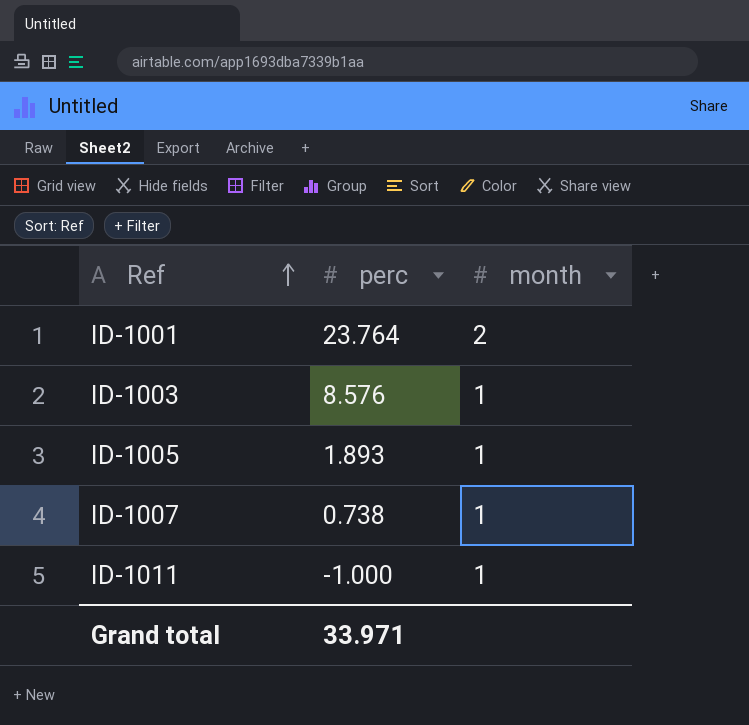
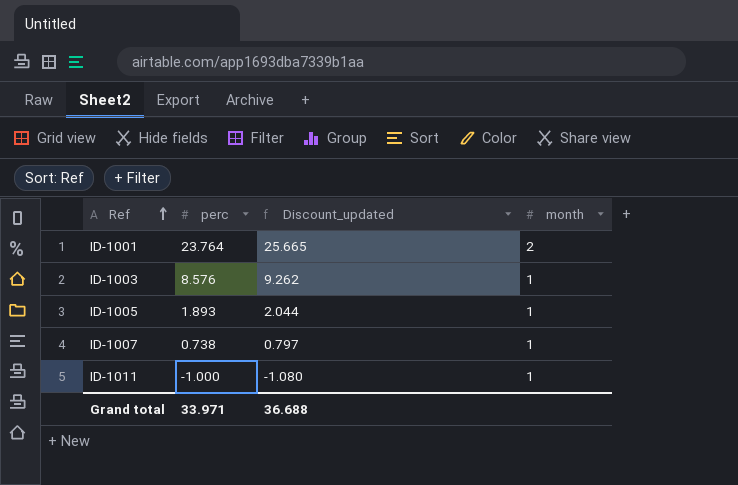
column Discount_updated | formula: none -> [perc] * 1.08

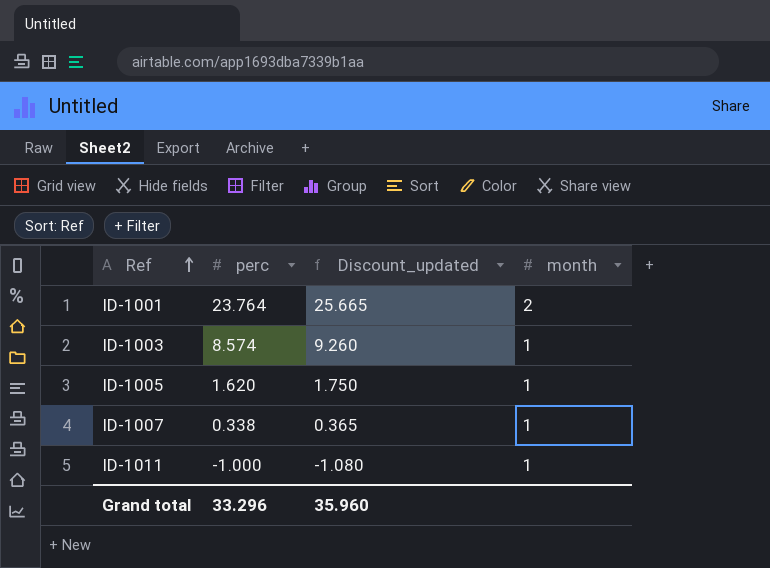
ID-1003 | perc: 8.576 -> 8.574
ID-1003 | Discount_updated: 9.262 -> 9.260
ID-1005 | perc: 1.893 -> 1.620
ID-1005 | Discount_updated: 2.044 -> 1.750
ID-1007 | perc: 0.738 -> 0.338
ID-1007 | Discount_updated: 0.797 -> 0.365
Grand total | perc: 33.971 -> 33.296
Grand total | Discount_updated: 36.688 -> 35.960

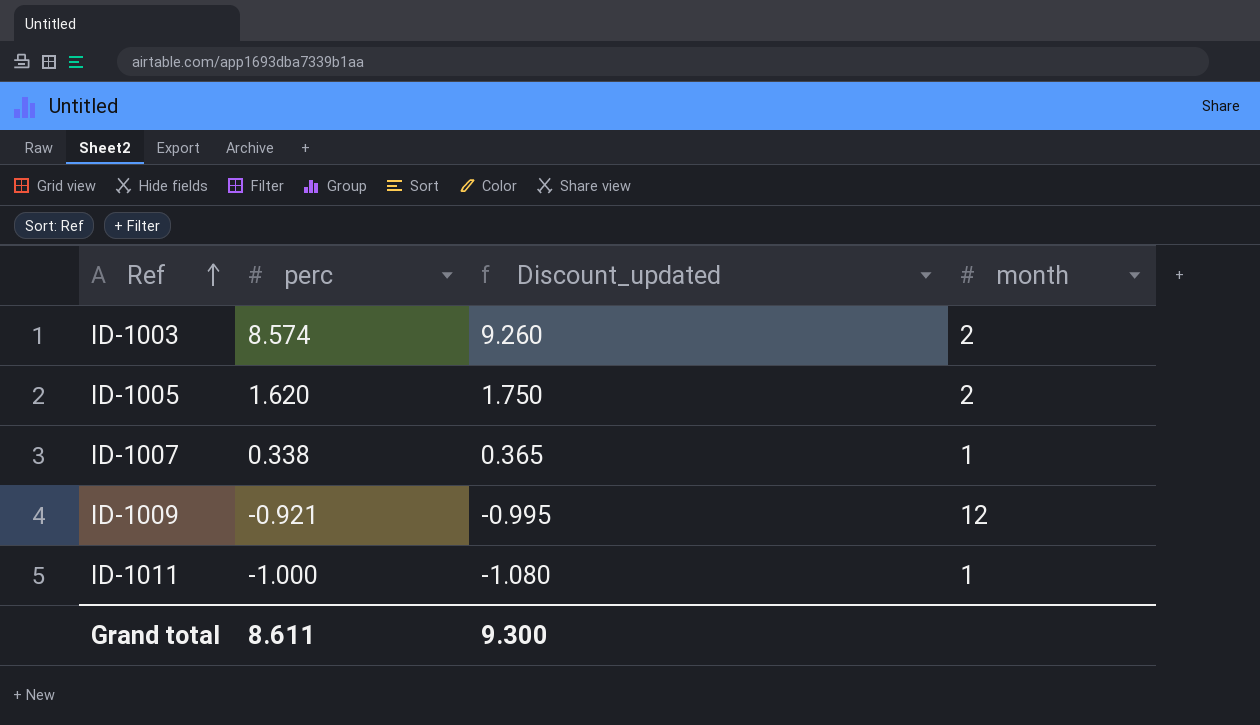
row ID-1001: 23.764 | 25.665 | 2 -> none
ID-1003 | month: 1 -> 2
ID-1005 | month: 1 -> 2
row ID-1009: none -> -0.921 | -0.995 | 12
Grand total | perc: 33.296 -> 8.611
Grand total | Discount_updated: 35.960 -> 9.300

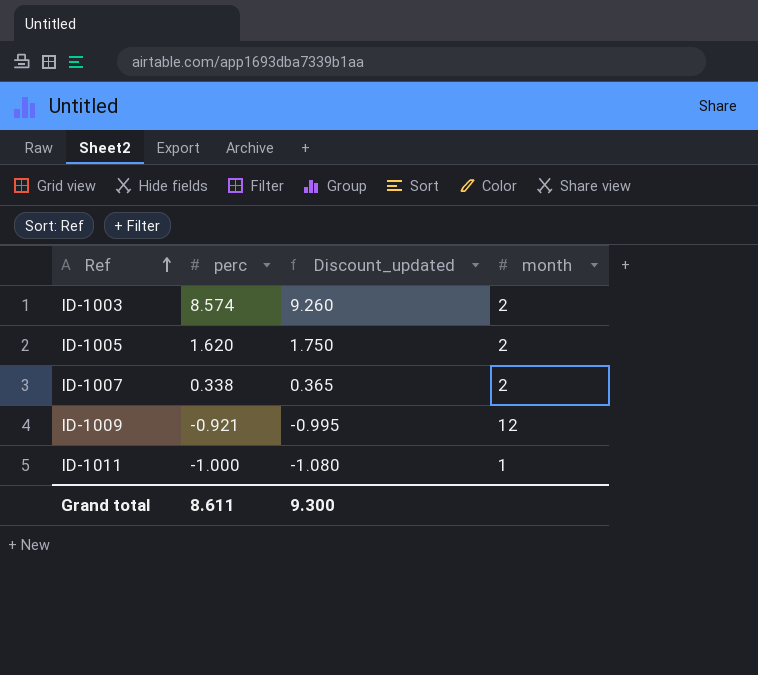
ID-1007 | month: 1 -> 2

